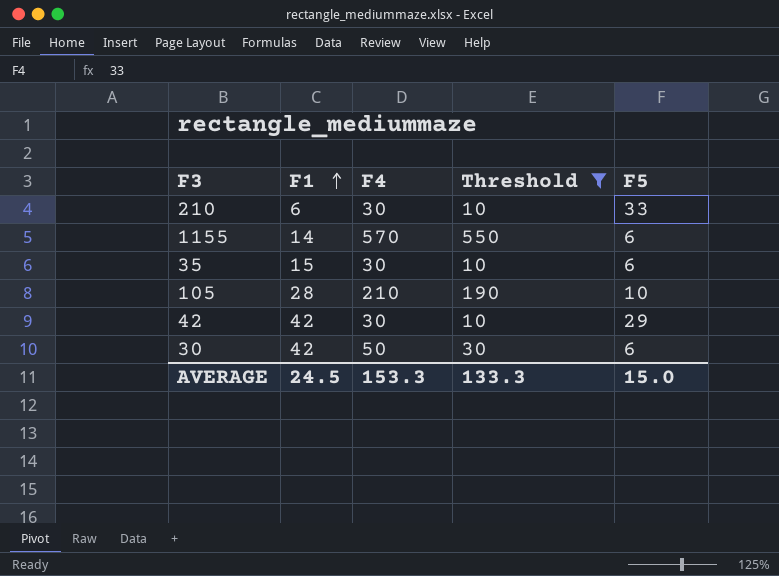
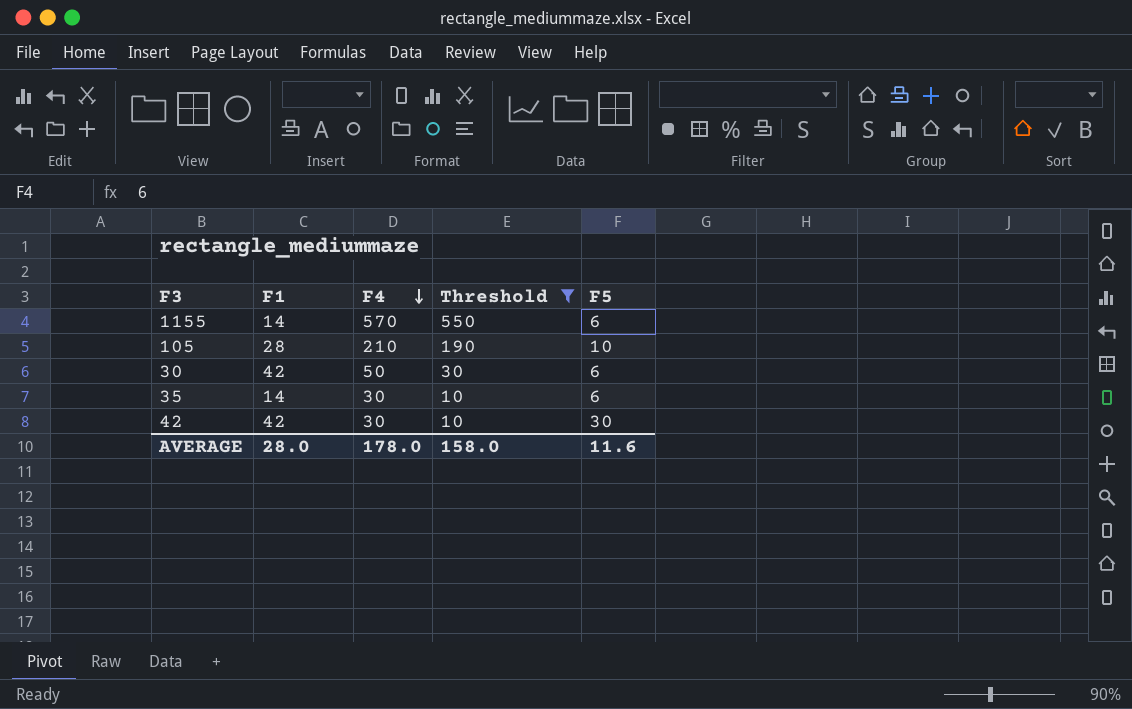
row order: F1 ascending -> F4 descending
row 210: 6 | 30 | 10 | 33 -> none
35 | F1: 15 -> 14
42 | F5: 29 -> 30
AVERAGE | F1: 24.5 -> 28.0
AVERAGE | F4: 153.3 -> 178.0
AVERAGE | Threshold: 133.3 -> 158.0
AVERAGE | F5: 15.0 -> 11.6

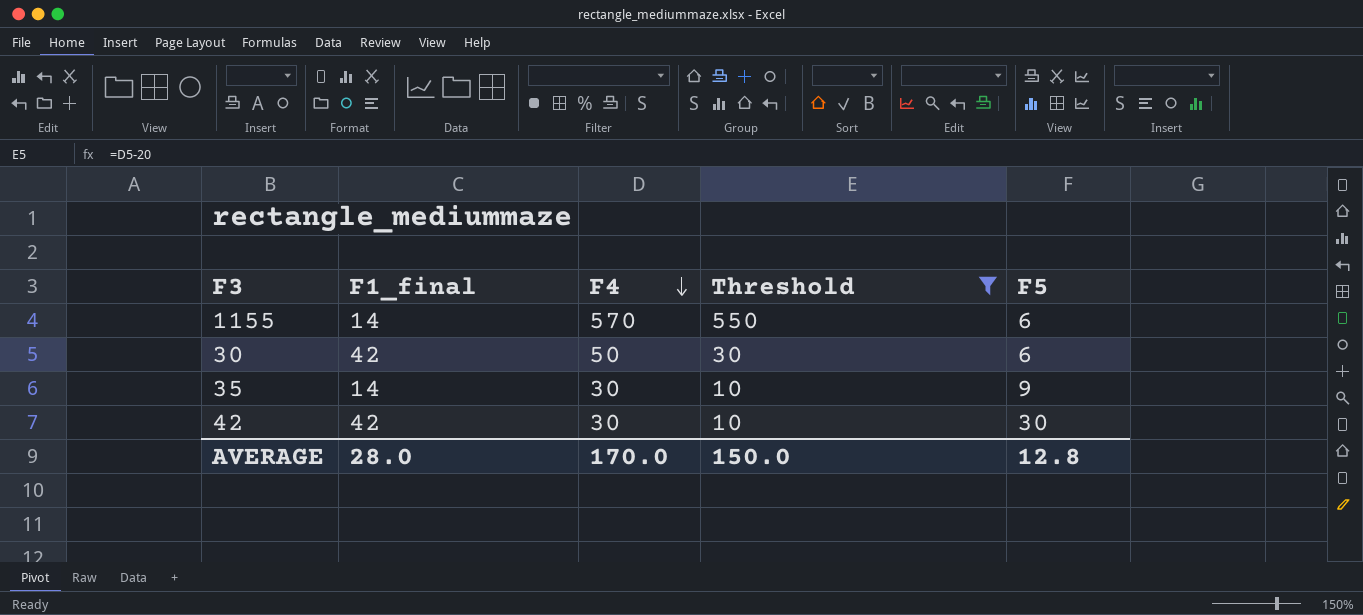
column name: F1 -> F1_final
row 105: 28 | 210 | 190 | 10 -> none
35 | F5: 6 -> 9
AVERAGE | F4: 178.0 -> 170.0
AVERAGE | Threshold: 158.0 -> 150.0
AVERAGE | F5: 11.6 -> 12.8

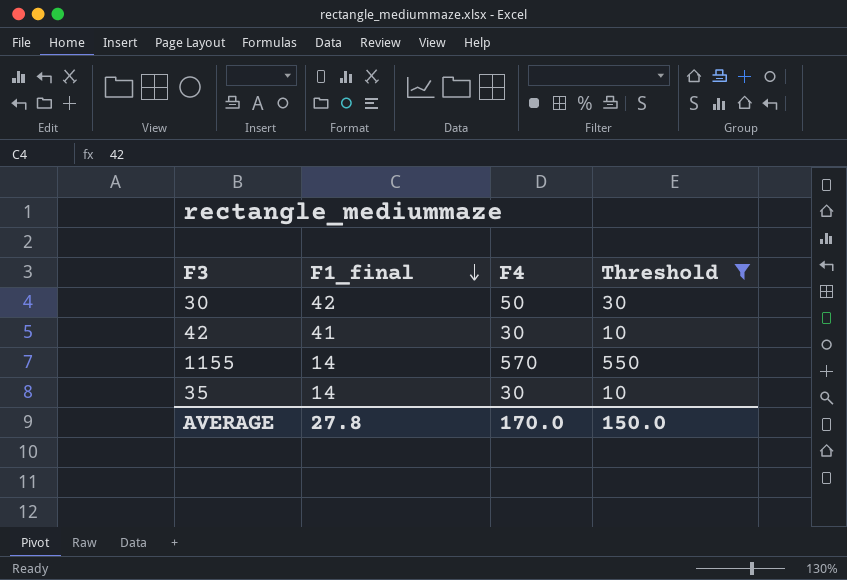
row order: F4 descending -> F1_final descending
column F5 | position: 5 -> none
42 | F1_final: 42 -> 41
AVERAGE | F1_final: 28.0 -> 27.8

